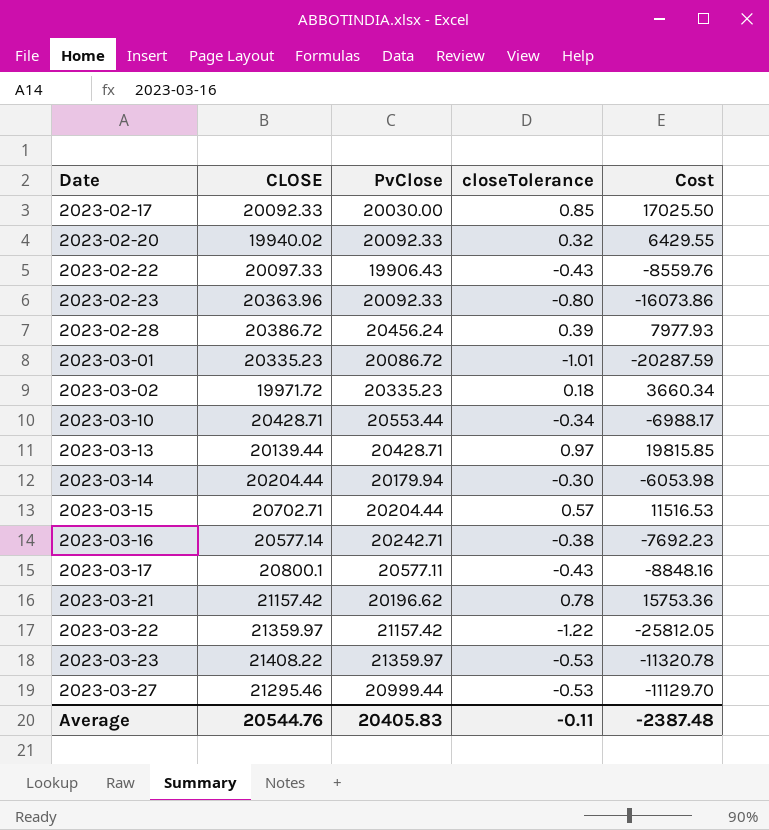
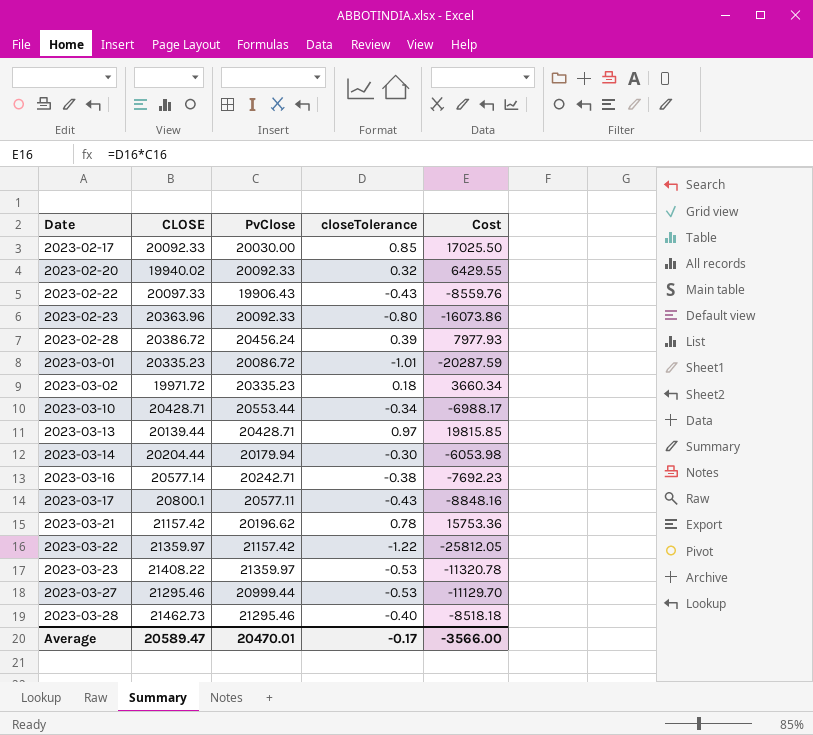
row 2023-03-15: 20702.71 | 20204.44 | 0.57 | 11516.53 -> none
row 2023-03-28: none -> 21462.73 | 21295.46 | -0.40 | -8518.18
Average | CLOSE: 20544.76 -> 20589.47
Average | PvClose: 20405.83 -> 20470.01
Average | closeTolerance: -0.11 -> -0.17
Average | Cost: -2387.48 -> -3566.00

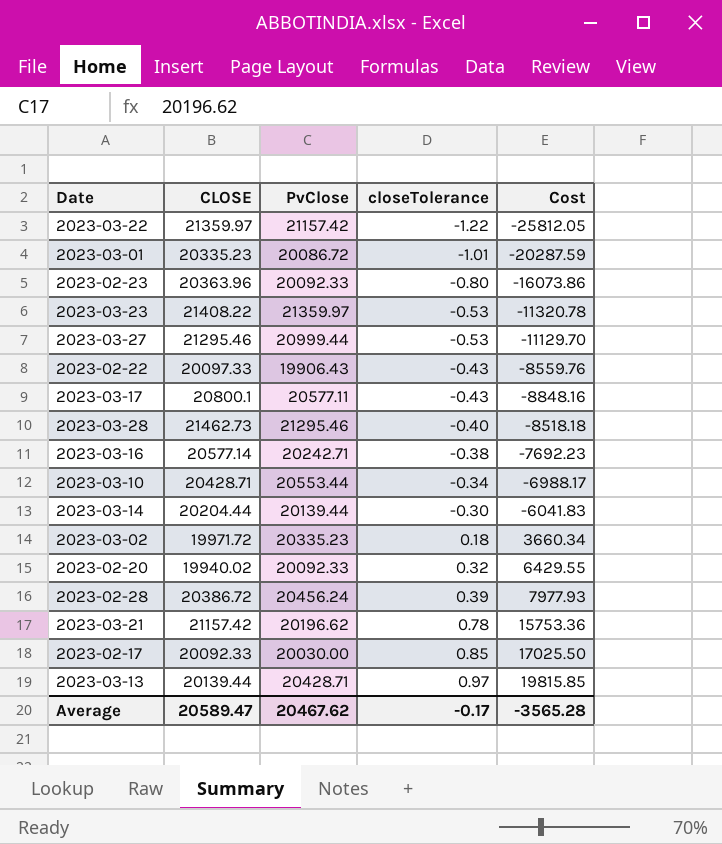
row order: Date ascending -> closeTolerance ascending
2023-03-14 | PvClose: 20179.94 -> 20139.44
2023-03-14 | Cost: -6053.98 -> -6041.83
Average | PvClose: 20470.01 -> 20467.62
Average | Cost: -3566.00 -> -3565.28

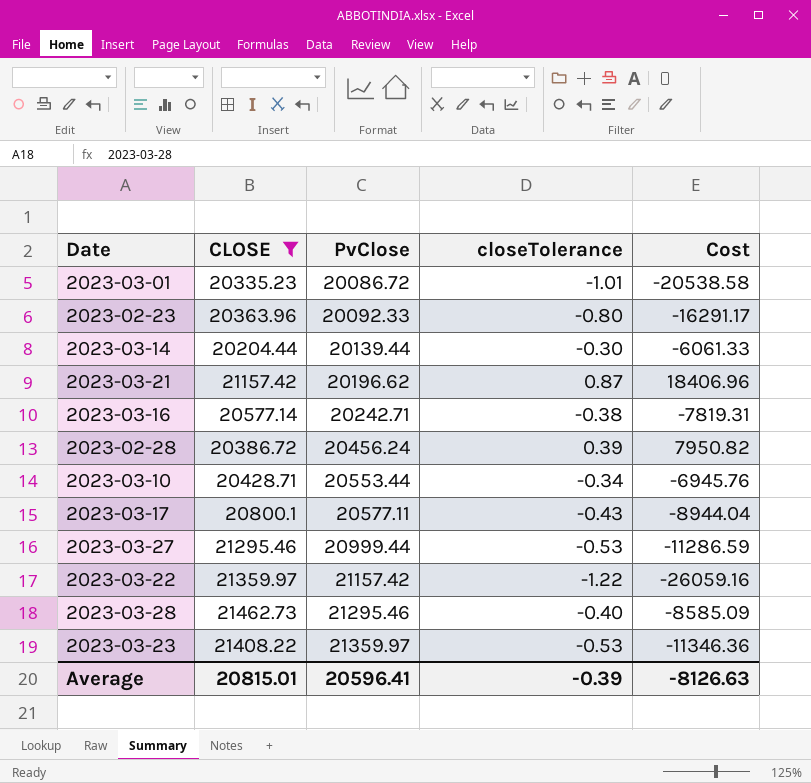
filter: none -> CLOSE >= 20204.44
row order: closeTolerance ascending -> PvClose ascending
column Cost | formula: [PvClose] * [closeTolerance] -> [CLOSE] * [closeTolerance]
2023-03-21 | closeTolerance: 0.78 -> 0.87
Average | CLOSE: 20589.47 -> 20815.01
Average | PvClose: 20467.62 -> 20596.41
Average | closeTolerance: -0.17 -> -0.39
Average | Cost: -3565.28 -> -8126.63

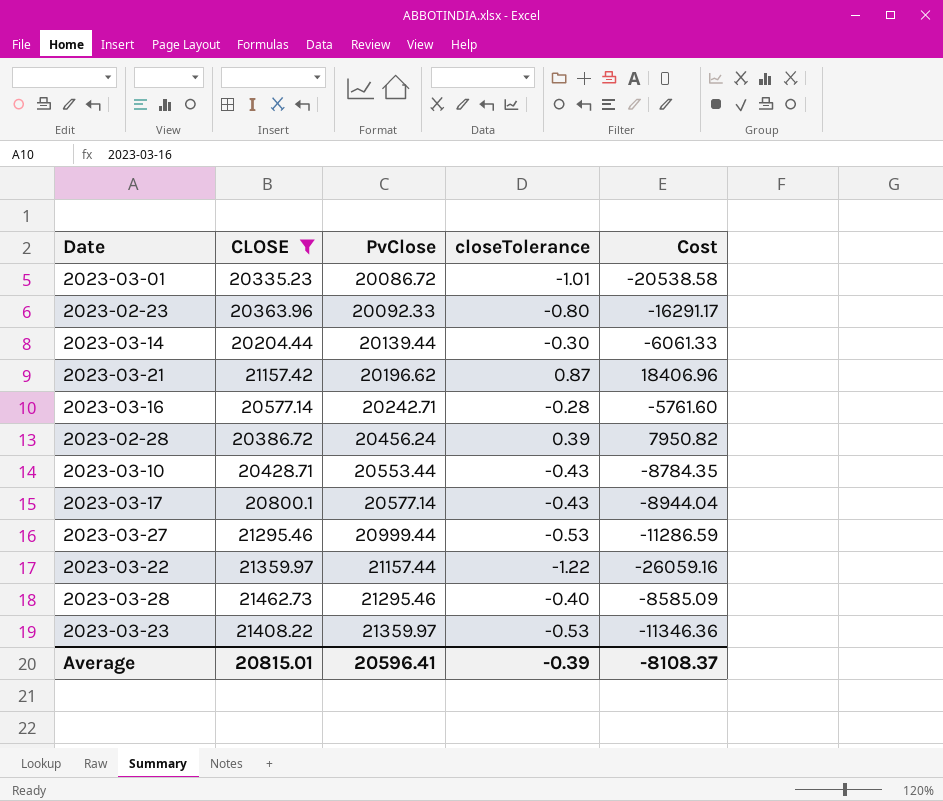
2023-03-16 | closeTolerance: -0.38 -> -0.28
2023-03-16 | Cost: -7819.31 -> -5761.60
2023-03-10 | closeTolerance: -0.34 -> -0.43
2023-03-10 | Cost: -6945.76 -> -8784.35
2023-03-17 | PvClose: 20577.11 -> 20577.14
2023-03-22 | PvClose: 21157.42 -> 21157.44
Average | Cost: -8126.63 -> -8108.37

